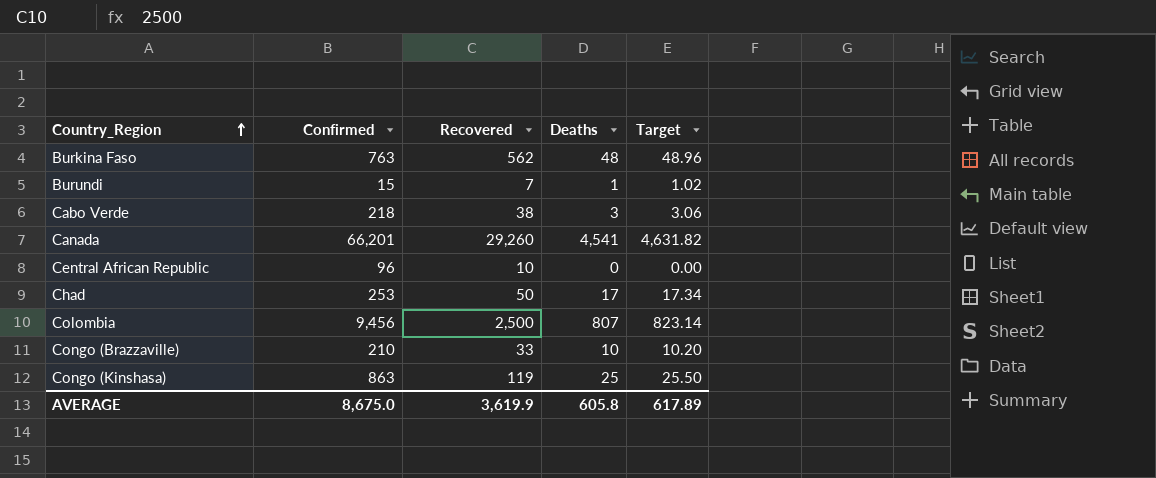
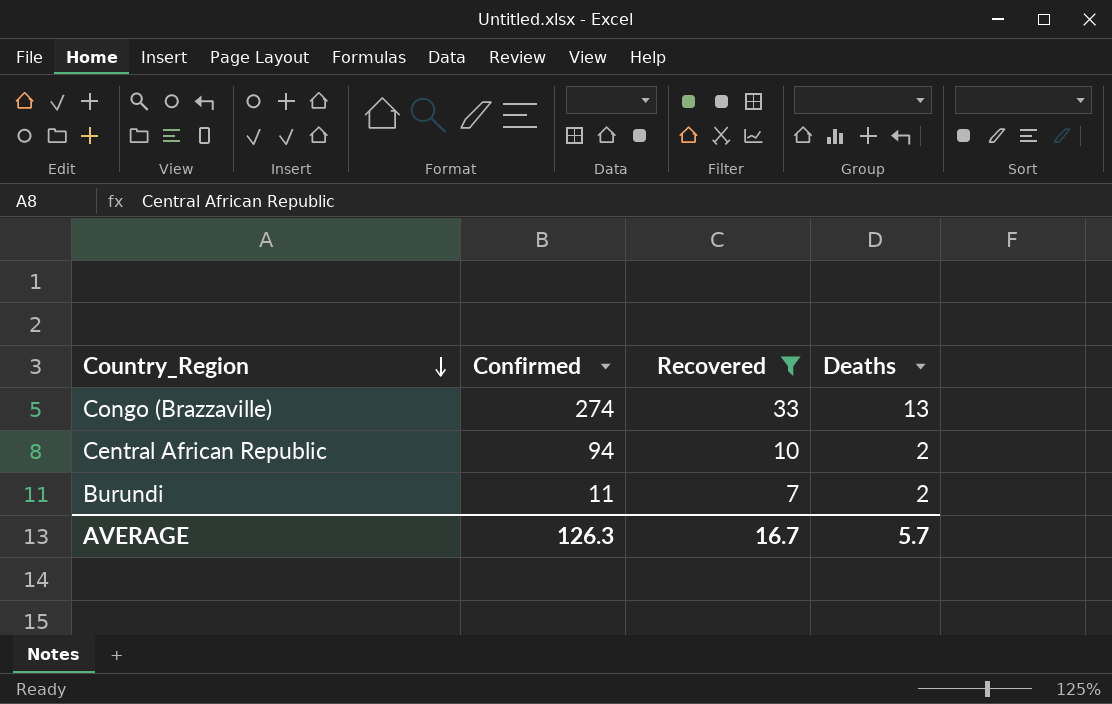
filter: none -> Recovered <= 33
row order: Country_Region ascending -> Country_Region descending
column Target | formula: [Deaths] * 1.02 -> none
Congo (Brazzaville) | Confirmed: 210 -> 274
Congo (Brazzaville) | Deaths: 10 -> 13
Central African Republic | Confirmed: 96 -> 94
Central African Republic | Deaths: 0 -> 2
Burundi | Confirmed: 15 -> 11
Burundi | Deaths: 1 -> 2
AVERAGE | Confirmed: 8,675.0 -> 126.3
AVERAGE | Recovered: 3,619.9 -> 16.7
AVERAGE | Deaths: 605.8 -> 5.7

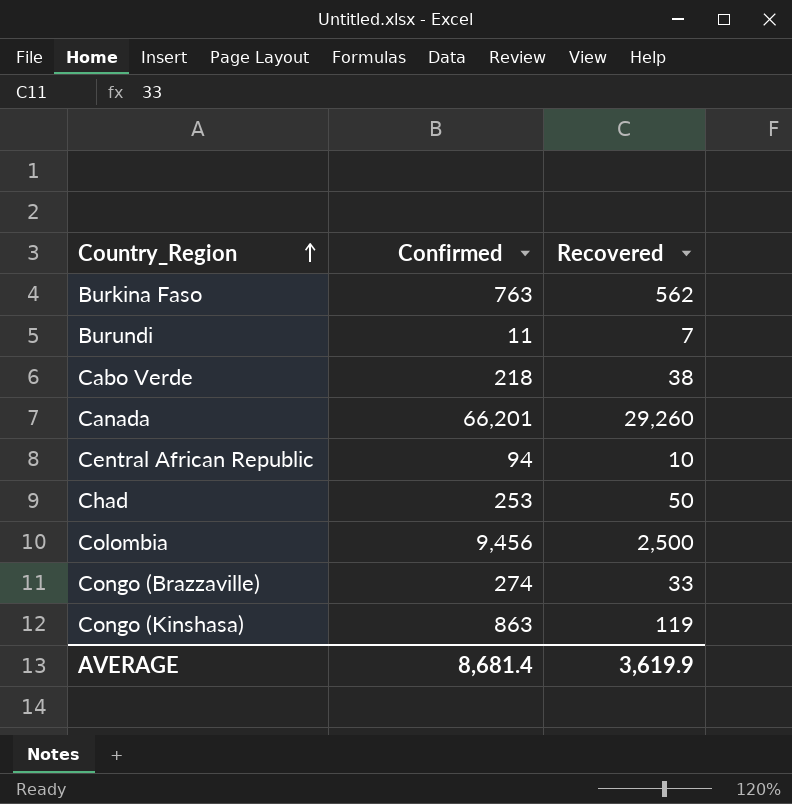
filter: Recovered <= 33 -> none
row order: Country_Region descending -> Country_Region ascending
column Deaths | position: 4 -> none
AVERAGE | Confirmed: 126.3 -> 8,681.4
AVERAGE | Recovered: 16.7 -> 3,619.9

